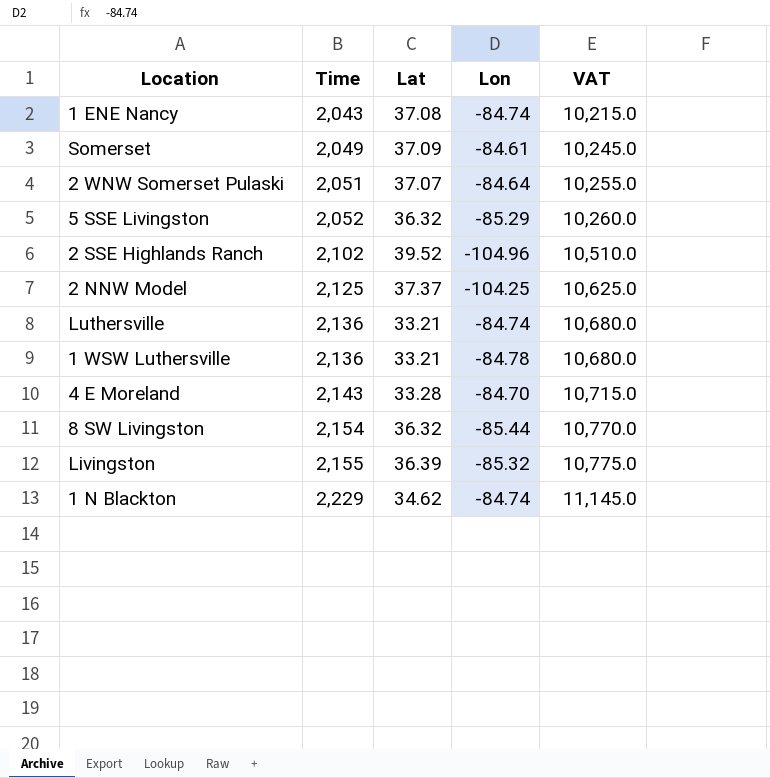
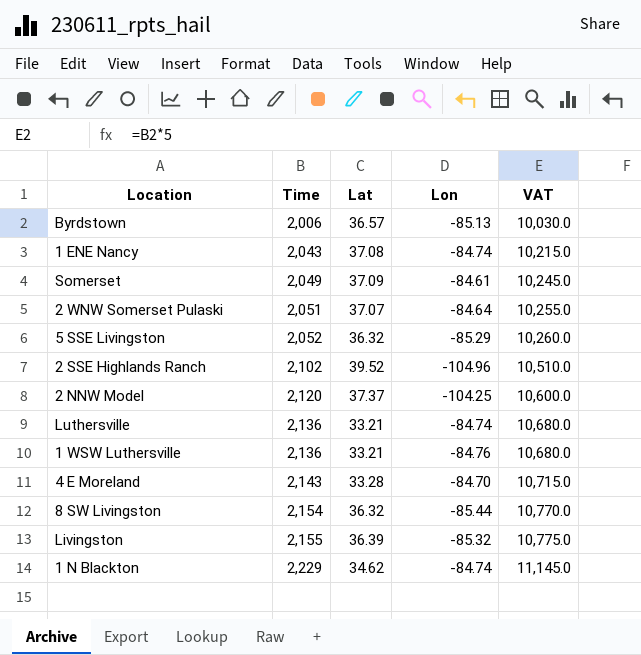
row Byrdstown: none -> 2,006 | 36.57 | -85.13 | 10,030.0
2 NNW Model | Time: 2,125 -> 2,120
2 NNW Model | VAT: 10,625.0 -> 10,600.0
1 WSW Luthersville | Lon: -84.78 -> -84.76

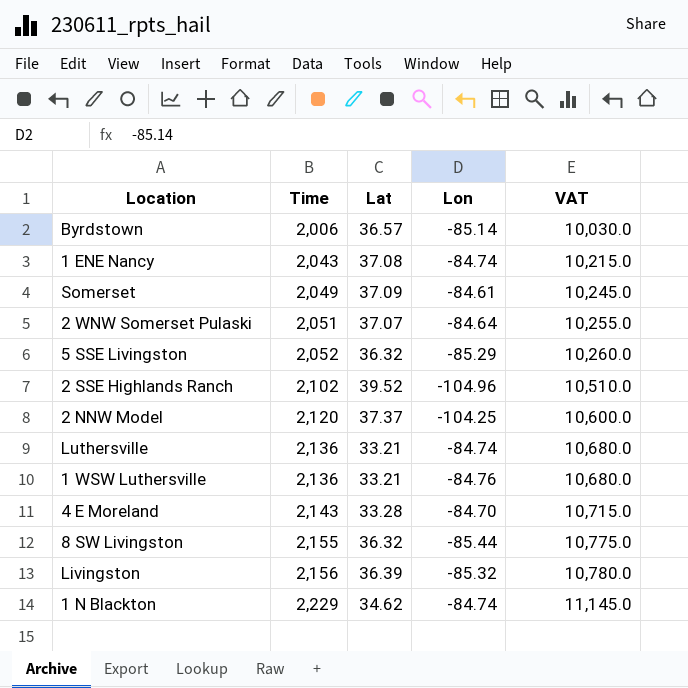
Byrdstown | Lon: -85.13 -> -85.14
8 SW Livingston | Time: 2,154 -> 2,155
8 SW Livingston | VAT: 10,770.0 -> 10,775.0
Livingston | Time: 2,155 -> 2,156
Livingston | VAT: 10,775.0 -> 10,780.0

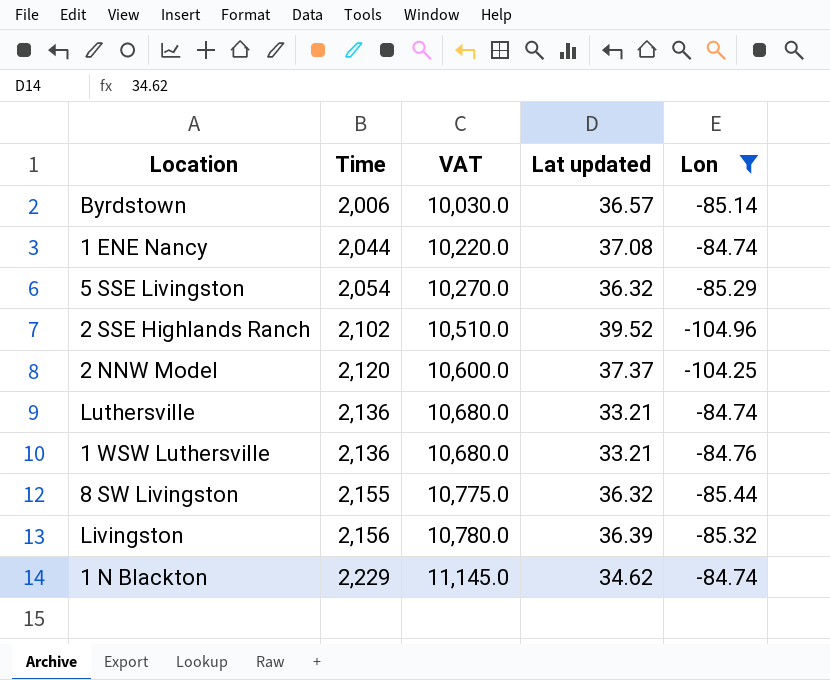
filter: none -> Lon <= -84.74
column VAT | position: 5 -> 3
column name: Lat -> Lat updated
1 ENE Nancy | Time: 2,043 -> 2,044
1 ENE Nancy | VAT: 10,215.0 -> 10,220.0
5 SSE Livingston | Time: 2,052 -> 2,054
5 SSE Livingston | VAT: 10,260.0 -> 10,270.0

